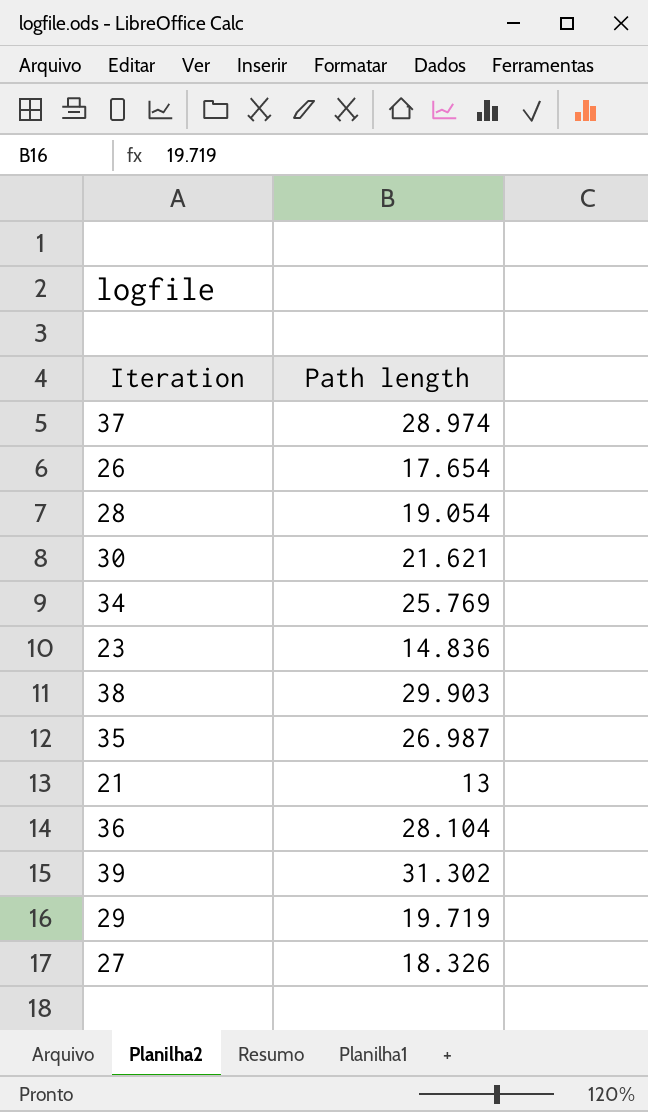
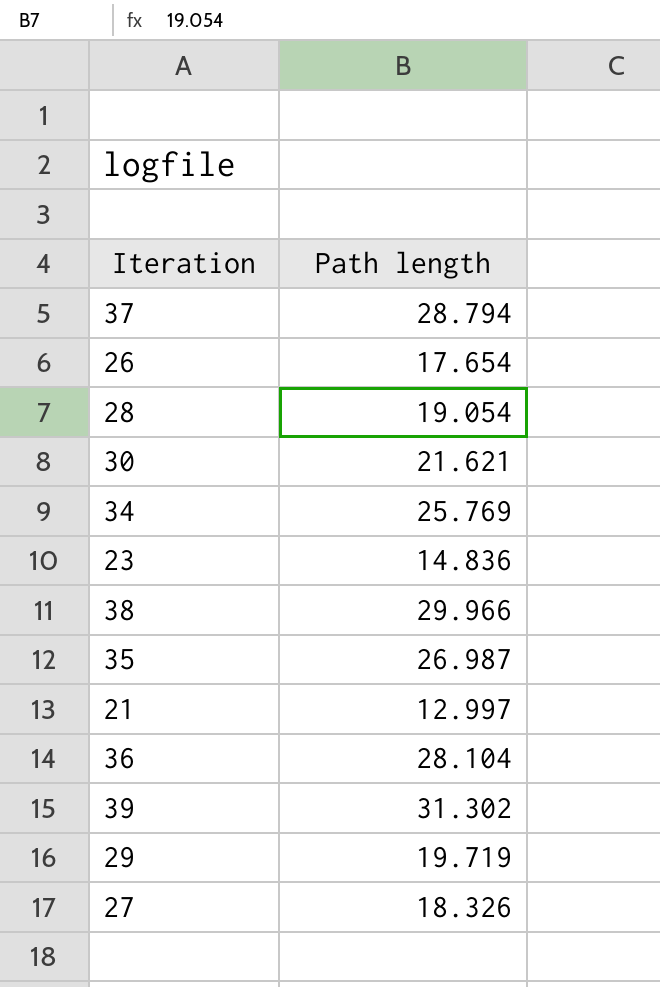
37 | Path length: 28.974 -> 28.794
38 | Path length: 29.903 -> 29.966
21 | Path length: 13 -> 12.997

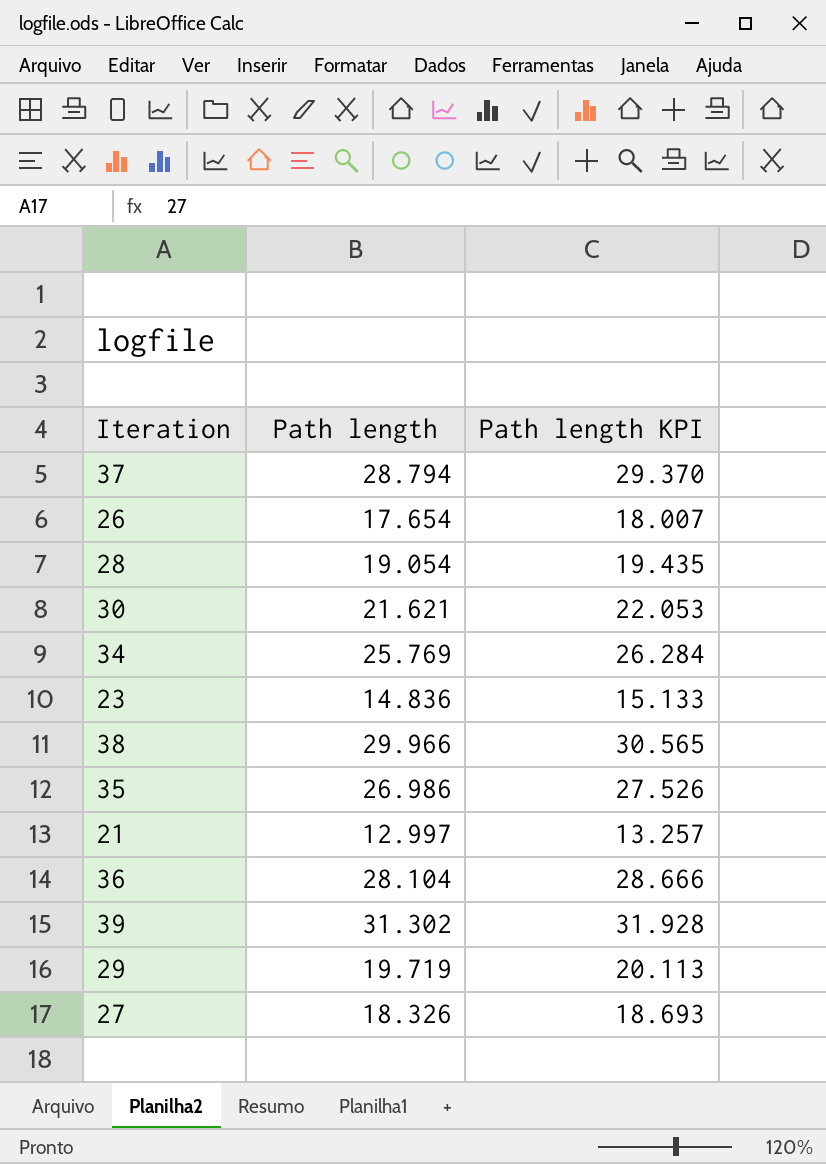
column Path length KPI | formula: none -> [Path length] * 1.02
35 | Path length: 26.987 -> 26.986

